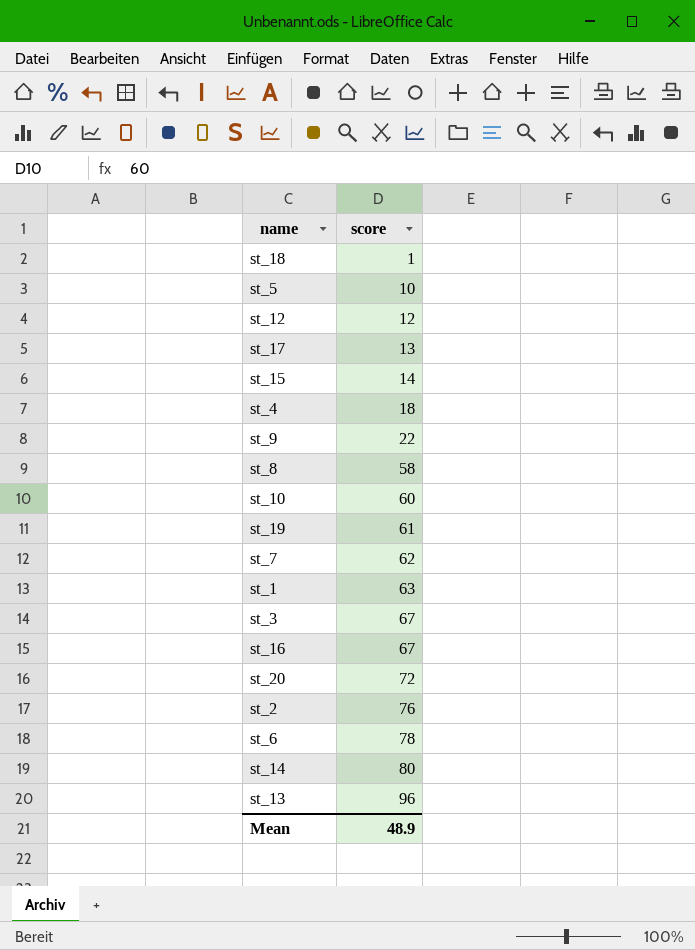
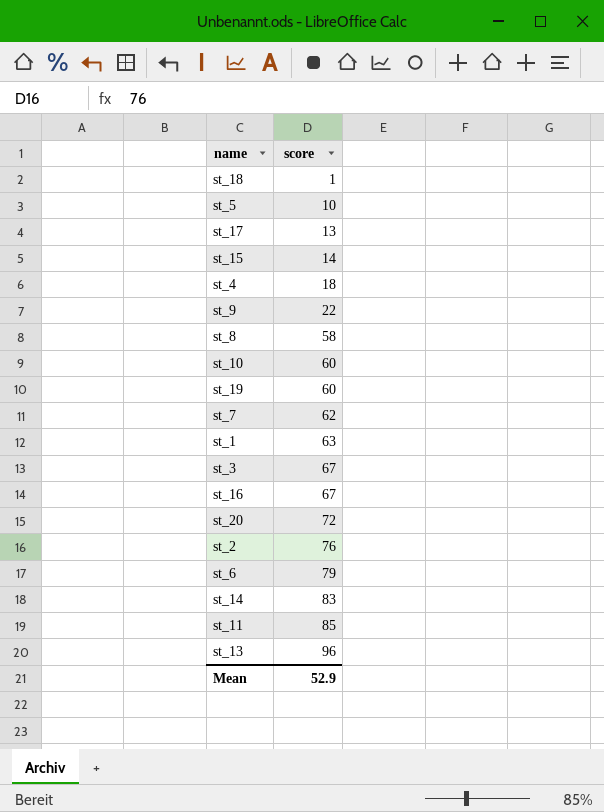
row st_12: 12 -> none
st_19 | score: 61 -> 60
st_6 | score: 78 -> 79
st_14 | score: 80 -> 83
row st_11: none -> 85
Mean | score: 48.9 -> 52.9

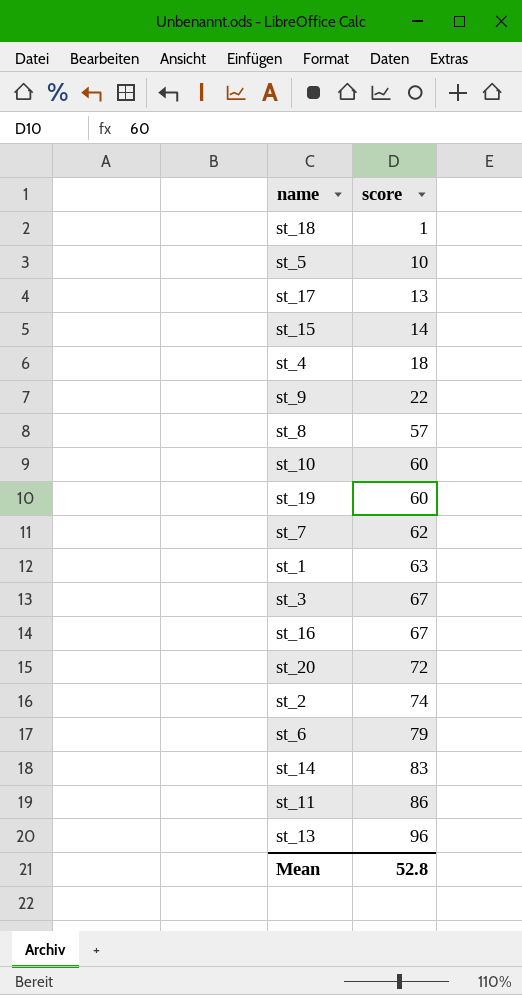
st_8 | score: 58 -> 57
st_2 | score: 76 -> 74
st_11 | score: 85 -> 86
Mean | score: 52.9 -> 52.8

